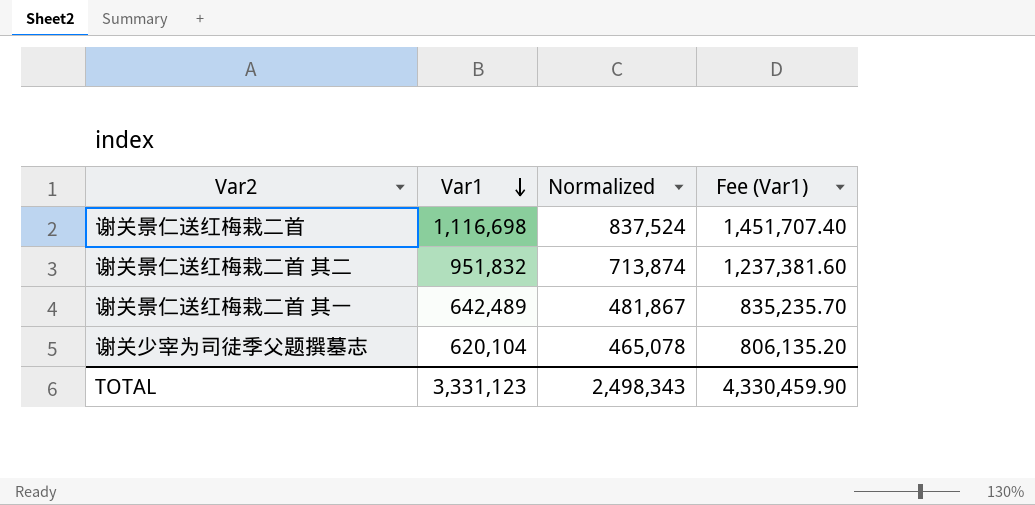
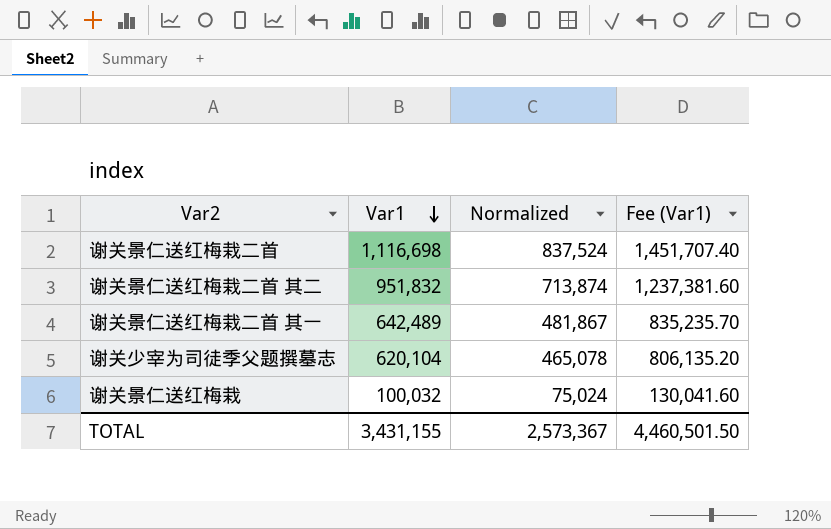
row 谢关景仁送红梅栽: none -> 100,032 | 75,024 | 130,041.60
TOTAL | Var1: 3,331,123 -> 3,431,155
TOTAL | Normalized: 2,498,343 -> 2,573,367
TOTAL | Fee (Var1): 4,330,459.90 -> 4,460,501.50

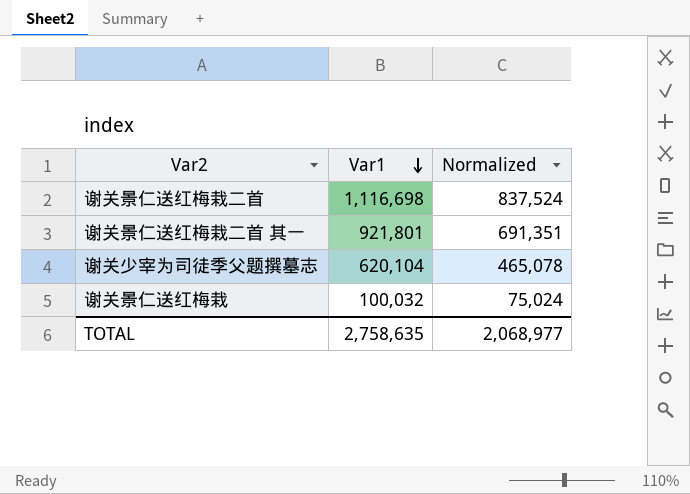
column Fee (Var1) | formula: [Var1] * 1.3 -> none
row 谢关景仁送红梅栽二首 其二: 951,832 | 713,874 | 1,237,381.60 -> none
谢关景仁送红梅栽二首 其一 | Var1: 642,489 -> 921,801
谢关景仁送红梅栽二首 其一 | Normalized: 481,867 -> 691,351
TOTAL | Var1: 3,431,155 -> 2,758,635
TOTAL | Normalized: 2,573,367 -> 2,068,977

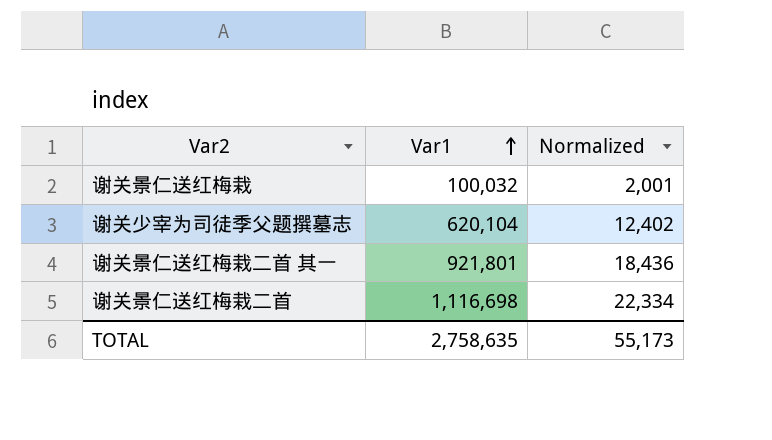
row order: Var1 descending -> Var1 ascending
column Normalized | formula: [Var1] * 0.75 -> [Var1] * 0.02
TOTAL | Normalized: 2,068,977 -> 55,173

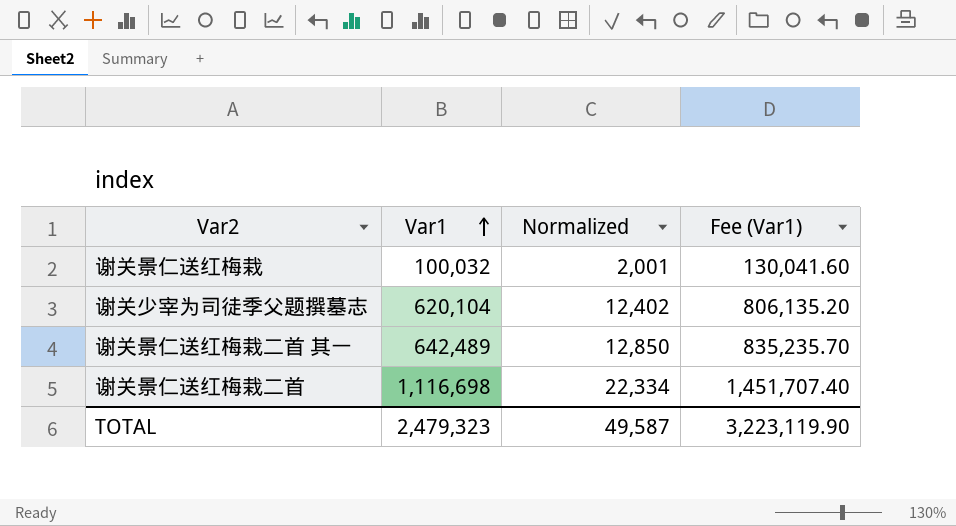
column Fee (Var1) | formula: none -> [Var1] * 1.3
谢关景仁送红梅栽二首 其一 | Var1: 921,801 -> 642,489
谢关景仁送红梅栽二首 其一 | Normalized: 18,436 -> 12,850
TOTAL | Var1: 2,758,635 -> 2,479,323
TOTAL | Normalized: 55,173 -> 49,587

